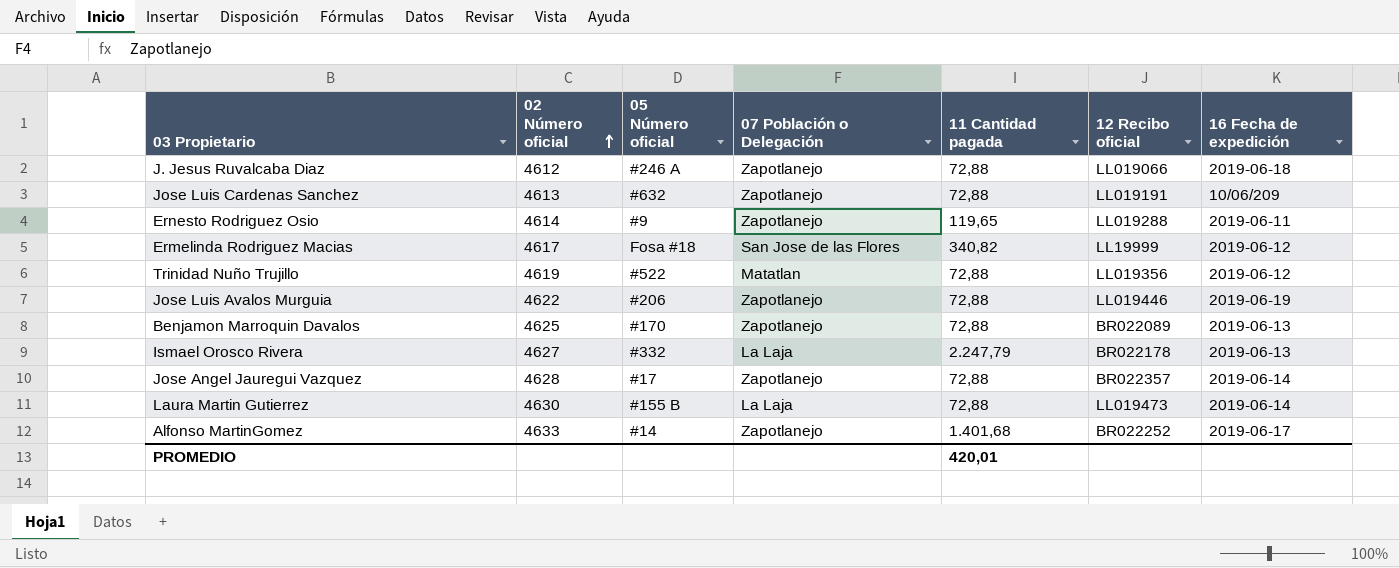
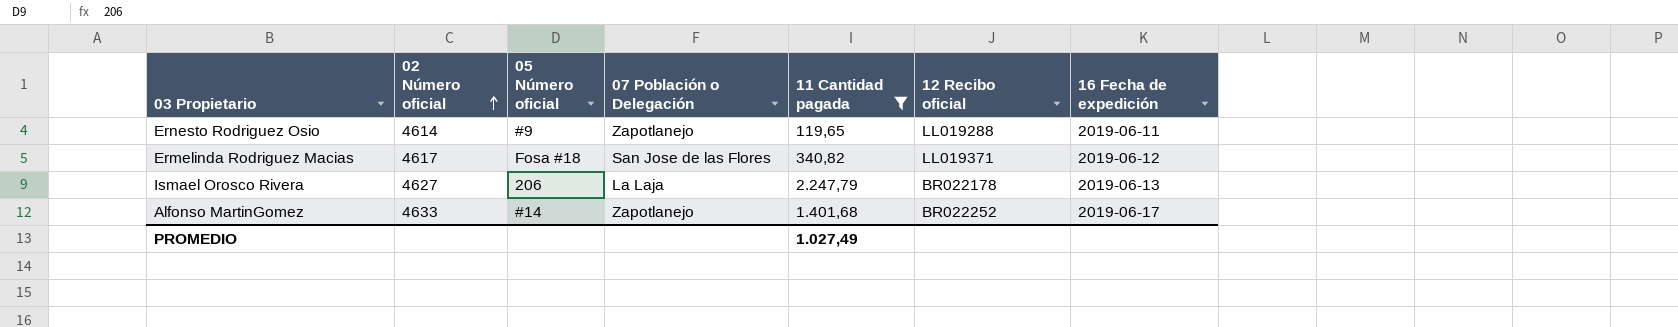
filter: none -> 11 Cantidad pagada != 72,88
Ermelinda Rodriguez Macias | 12 Recibo oficial: LL19999 -> LL019371
Ismael Orosco Rivera | 05 Número oficial: #332 -> 206
PROMEDIO | 11 Cantidad pagada: 420,01 -> 1.027,49

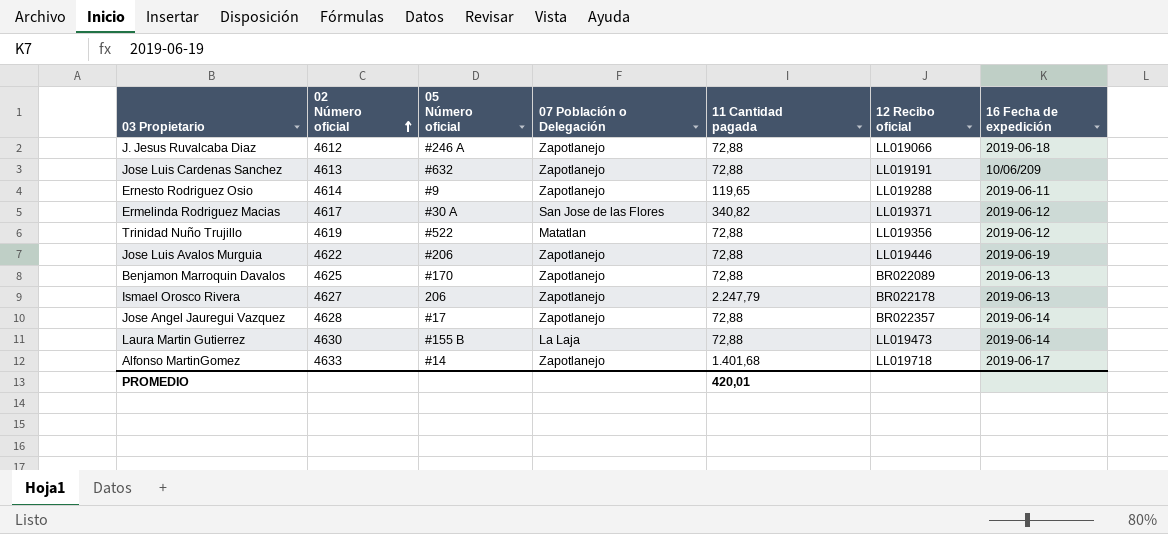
filter: 11 Cantidad pagada != 72,88 -> none
Ermelinda Rodriguez Macias | 05 Número oficial: Fosa #18 -> #30 A
Ismael Orosco Rivera | 07 Población o Delegación: La Laja -> Zapotlanejo
Alfonso MartinGomez | 12 Recibo oficial: BR022252 -> LL019718
PROMEDIO | 11 Cantidad pagada: 1.027,49 -> 420,01

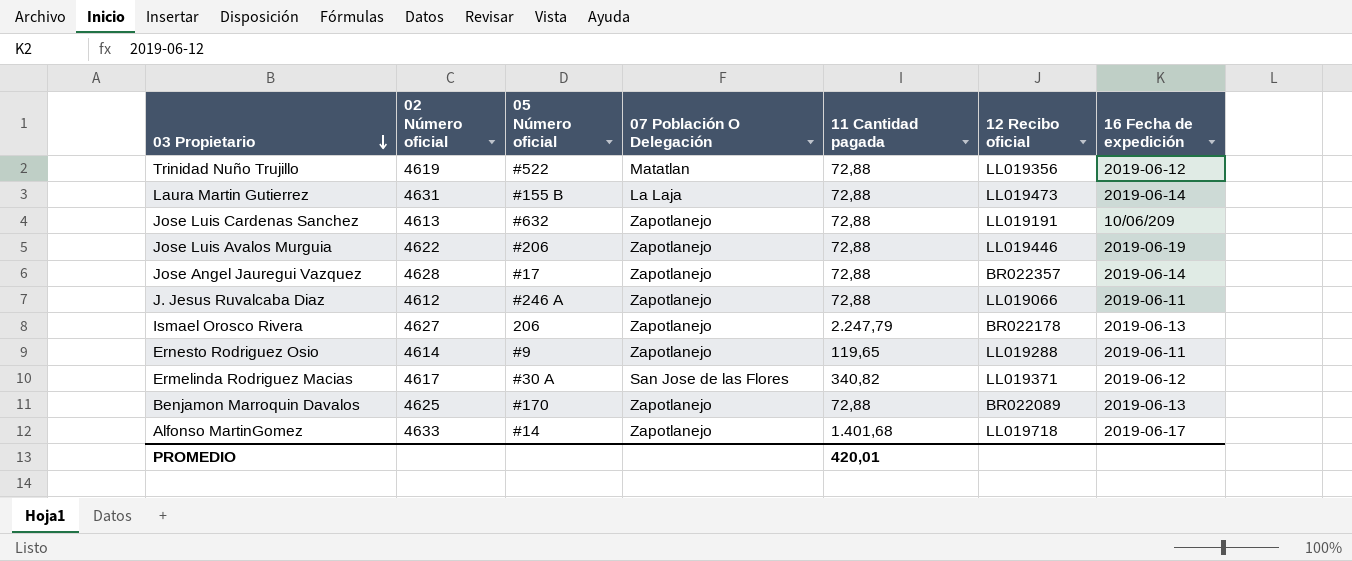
row order: 02 Número oficial ascending -> 03 Propietario descending
column name: 07 Población o Delegación -> 07 Población O Delegación
Laura Martin Gutierrez | 02 Número oficial: 4630 -> 4631
J. Jesus Ruvalcaba Diaz | 16 Fecha de expedición: 2019-06-18 -> 2019-06-11

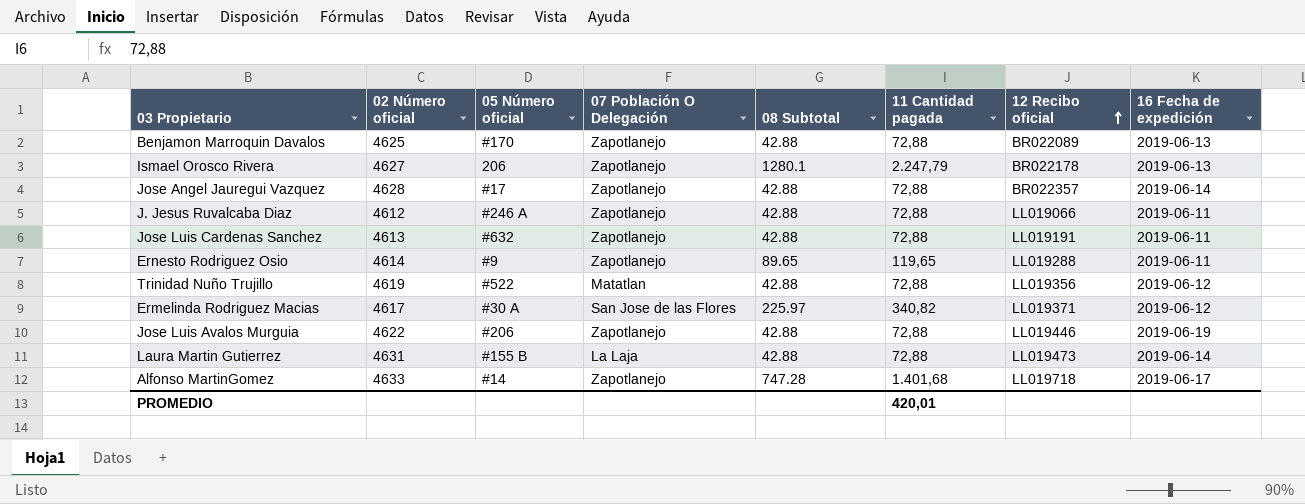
row order: 03 Propietario descending -> 12 Recibo oficial ascending
column 08 Subtotal | position: none -> 5
Jose Luis Cardenas Sanchez | 16 Fecha de expedición: 10/06/209 -> 2019-06-11

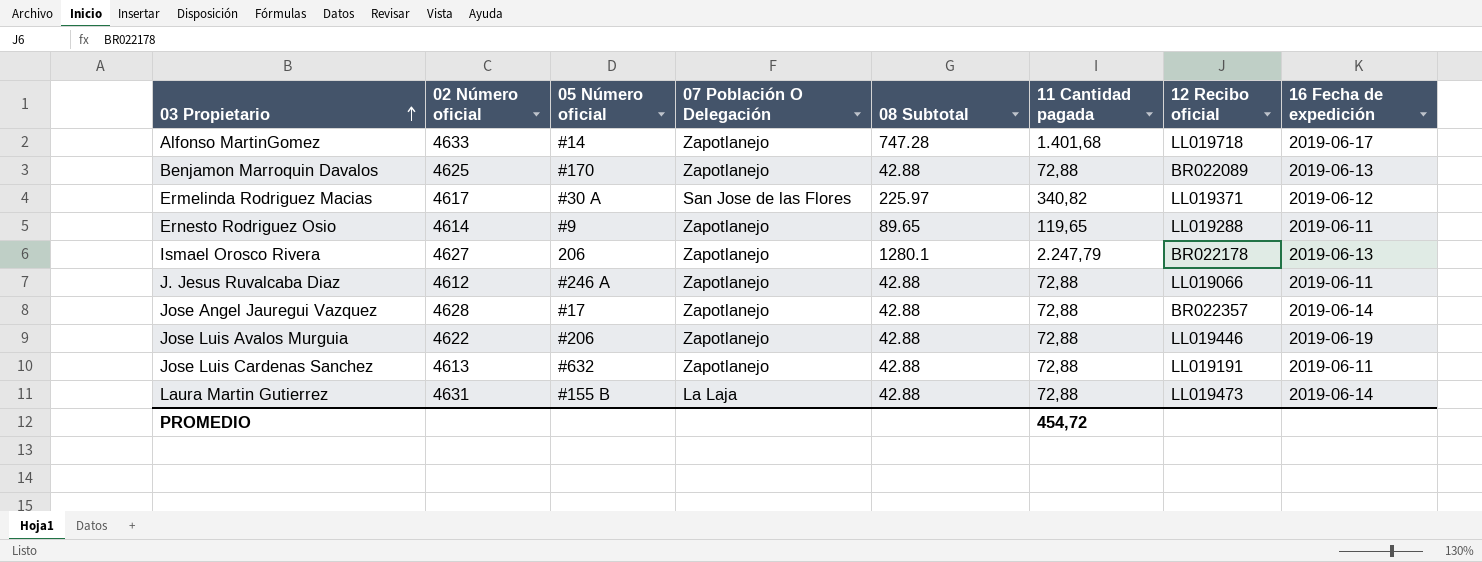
row order: 12 Recibo oficial ascending -> 03 Propietario ascending
row Trinidad Nuño Trujillo: 4619 | #522 | Matatlan | 42.88 | 72,88 | LL019356 | 2019-06-12 -> none
PROMEDIO | 11 Cantidad pagada: 420,01 -> 454,72

